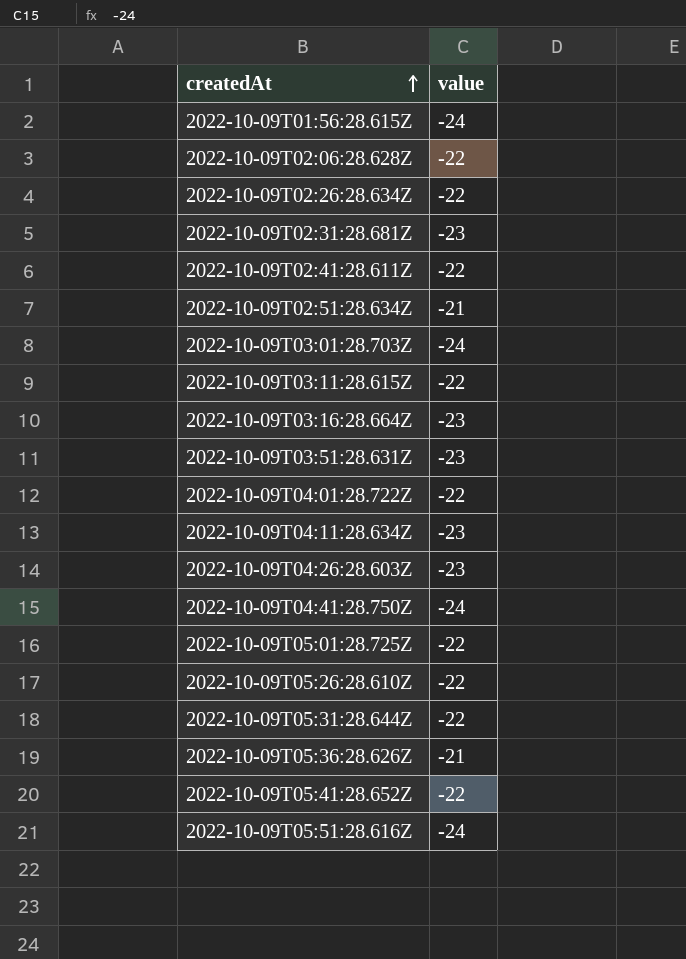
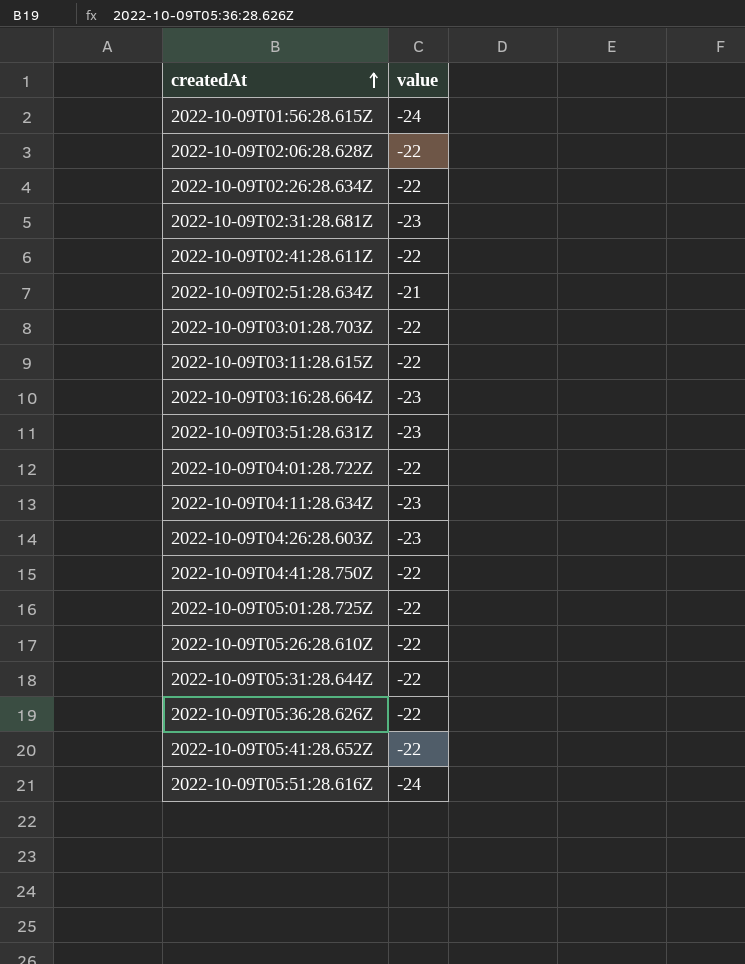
2022-10-09T03:01:28.703Z | value: -24 -> -22
2022-10-09T04:41:28.750Z | value: -24 -> -22
2022-10-09T05:36:28.626Z | value: -21 -> -22

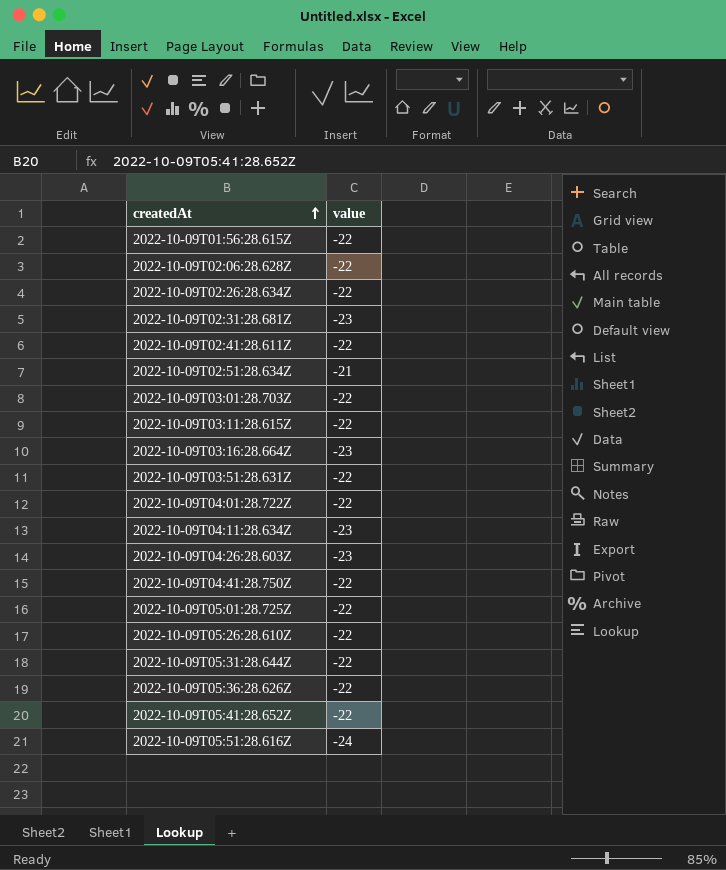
2022-10-09T01:56:28.615Z | value: -24 -> -22
2022-10-09T03:51:28.631Z | value: -23 -> -22

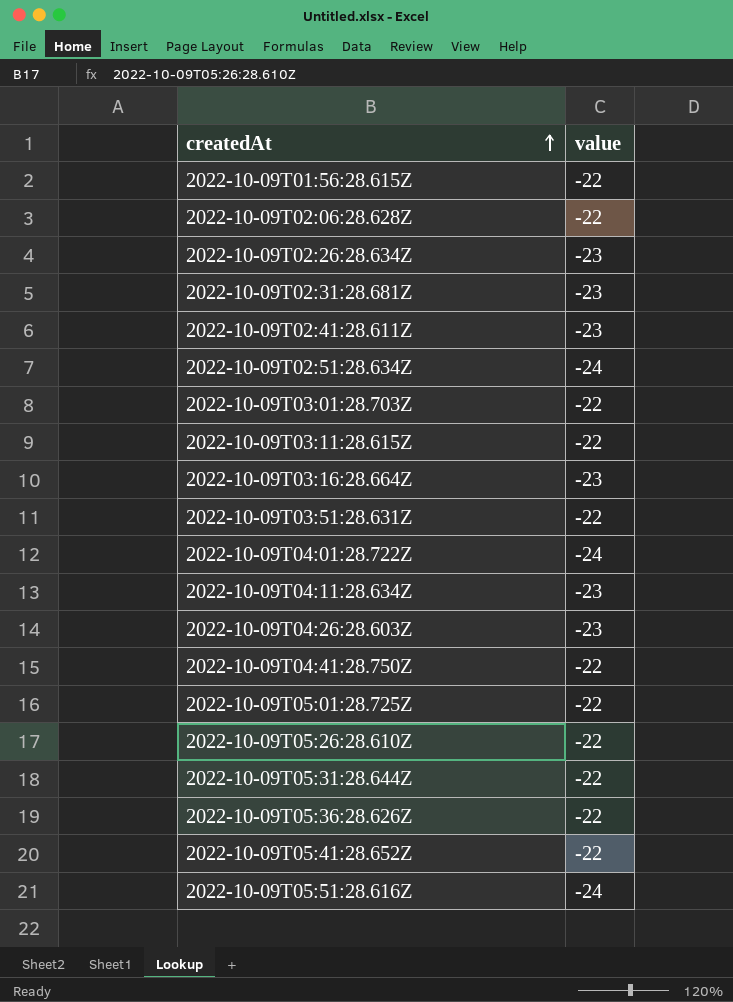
2022-10-09T02:26:28.634Z | value: -22 -> -23
2022-10-09T02:41:28.611Z | value: -22 -> -23
2022-10-09T02:51:28.634Z | value: -21 -> -24
2022-10-09T04:01:28.722Z | value: -22 -> -24

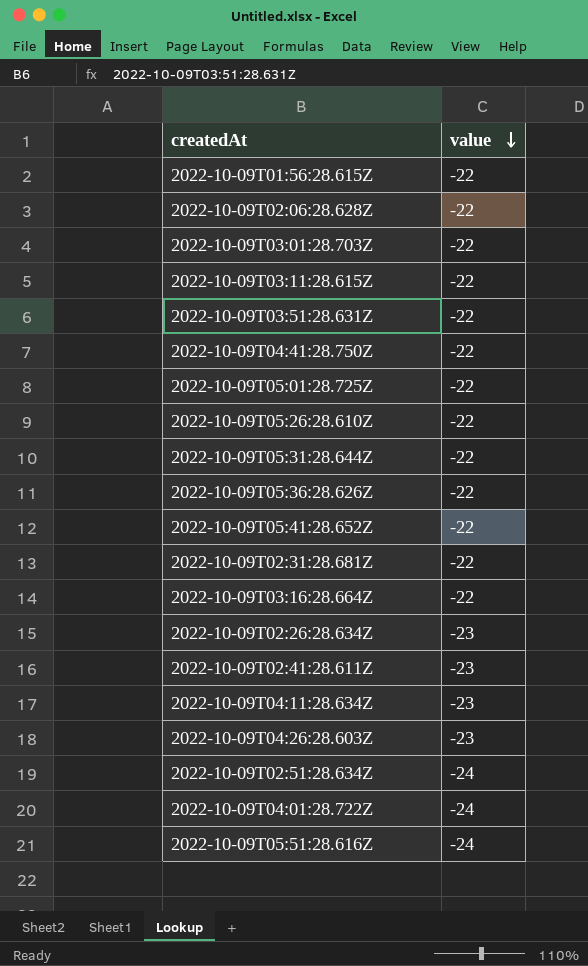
row order: createdAt ascending -> value descending
2022-10-09T02:31:28.681Z | value: -23 -> -22
2022-10-09T03:16:28.664Z | value: -23 -> -22

